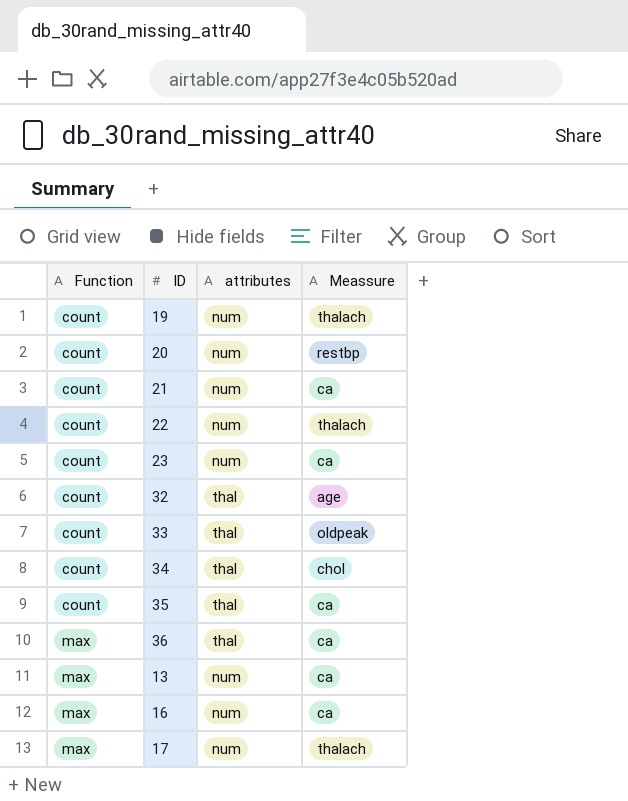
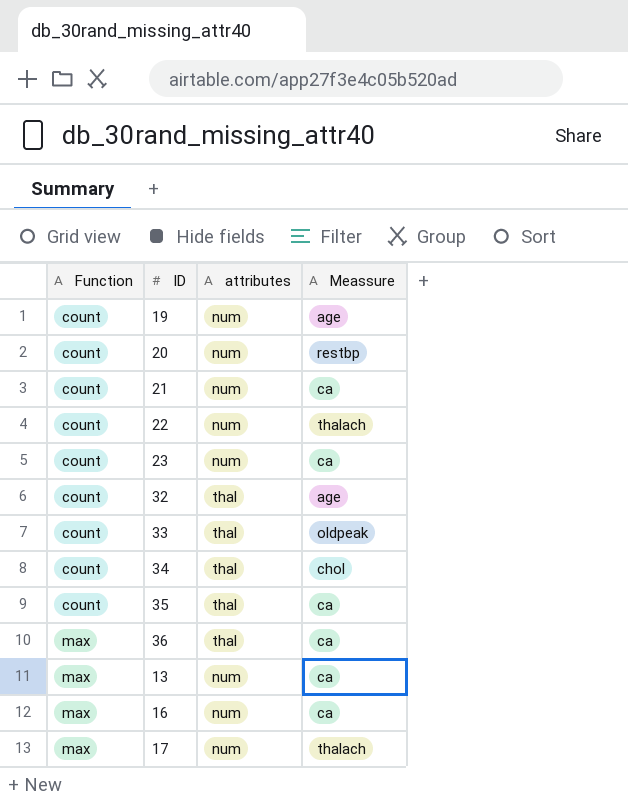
19 | Meassure: thalach -> age

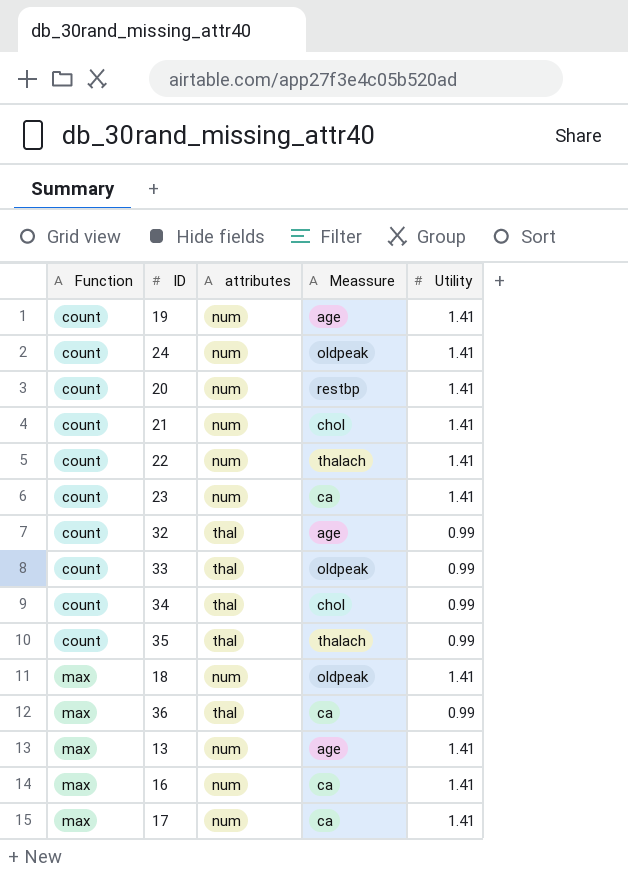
column Utility | position: none -> 5
row 24: none -> count | num | oldpeak | 1.41
21 | Meassure: ca -> chol
35 | Meassure: ca -> thalach
row 18: none -> max | num | oldpeak | 1.41
13 | Meassure: ca -> age
17 | Meassure: thalach -> ca

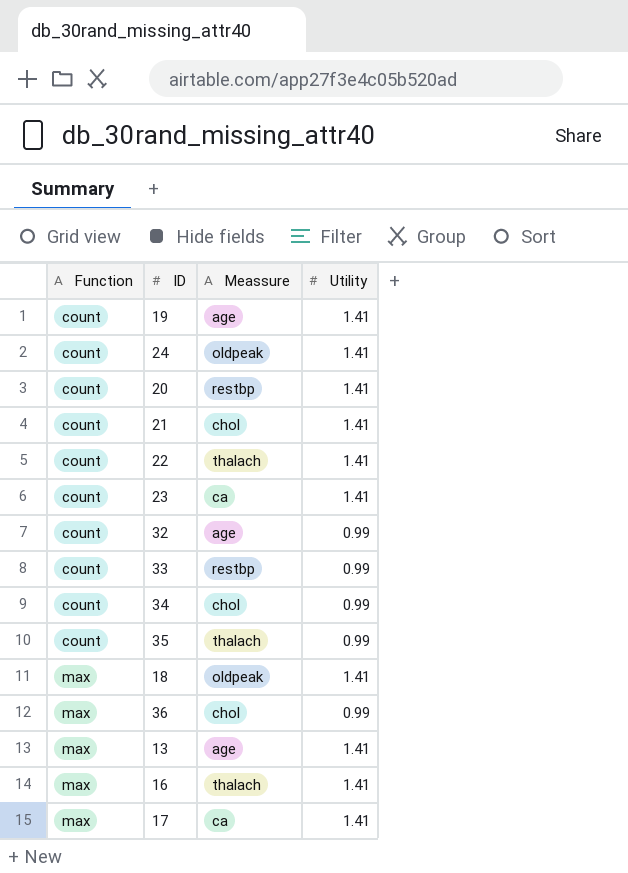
column attributes | position: 3 -> none
33 | Meassure: oldpeak -> restbp
36 | Meassure: ca -> chol
16 | Meassure: ca -> thalach

